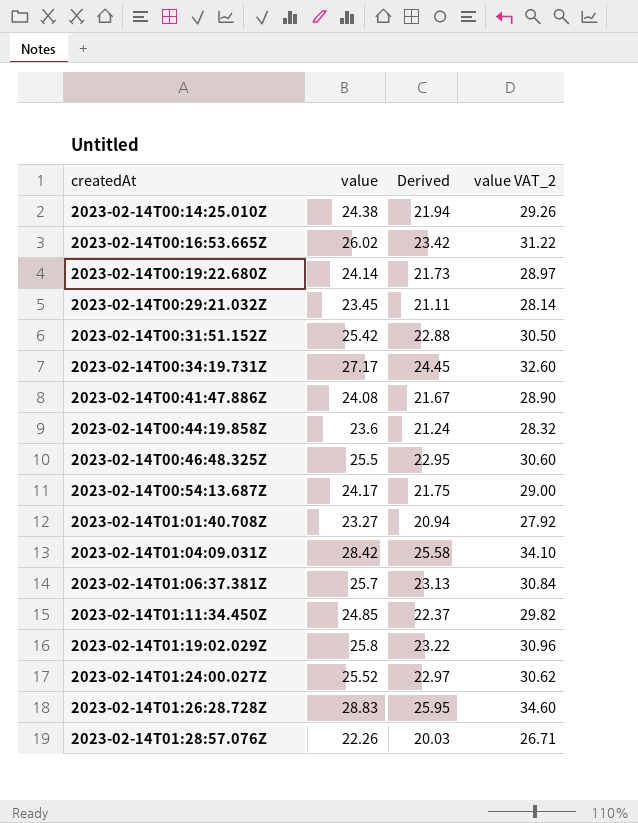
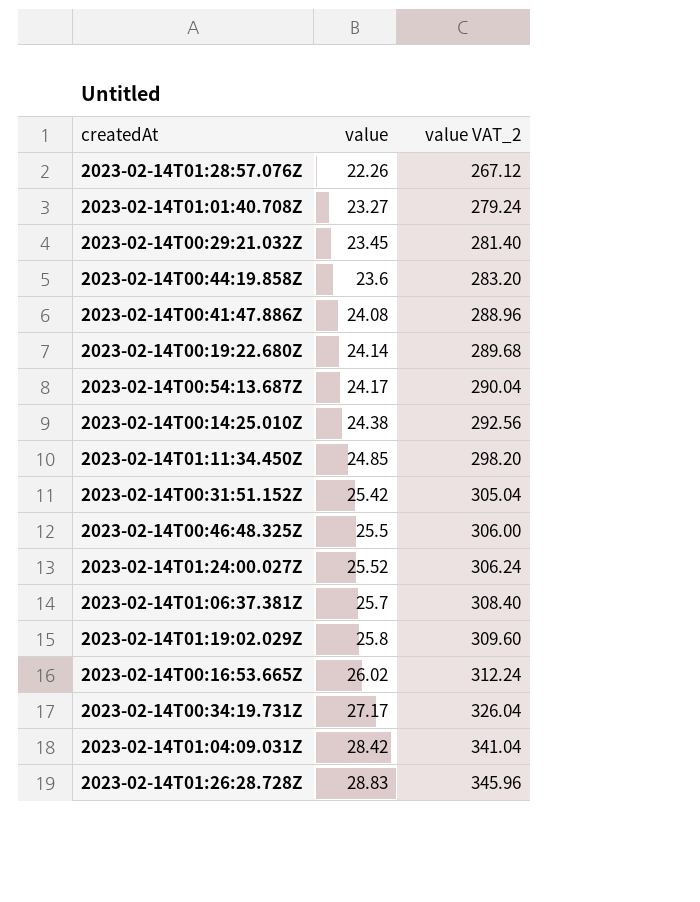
row order: createdAt ascending -> value ascending
column Derived | formula: [value] * 0.9 -> none
column value VAT_2 | formula: [value] * 1.2 -> [value] * 12

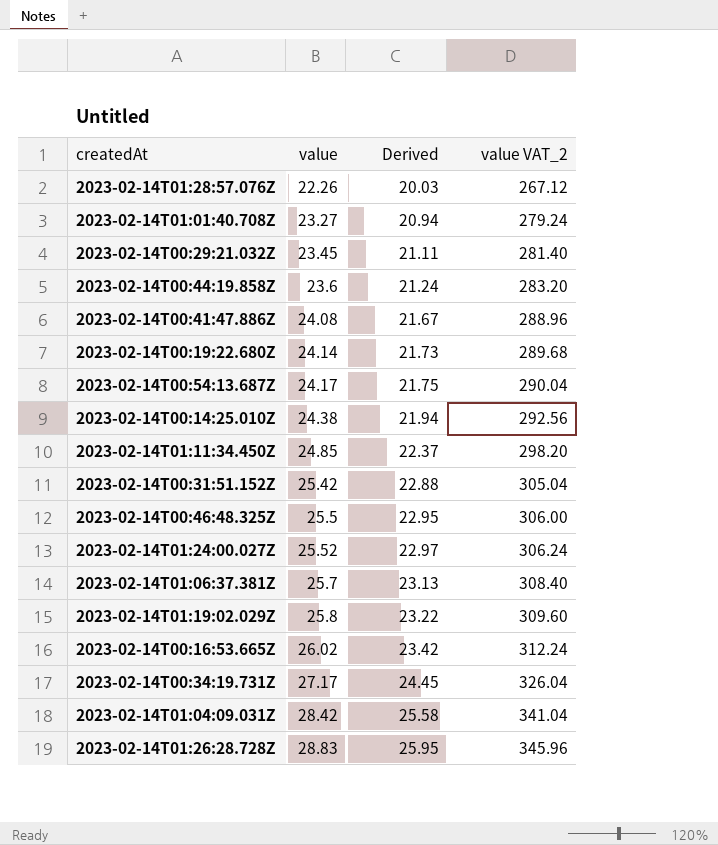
column Derived | formula: none -> [value] * 0.9

